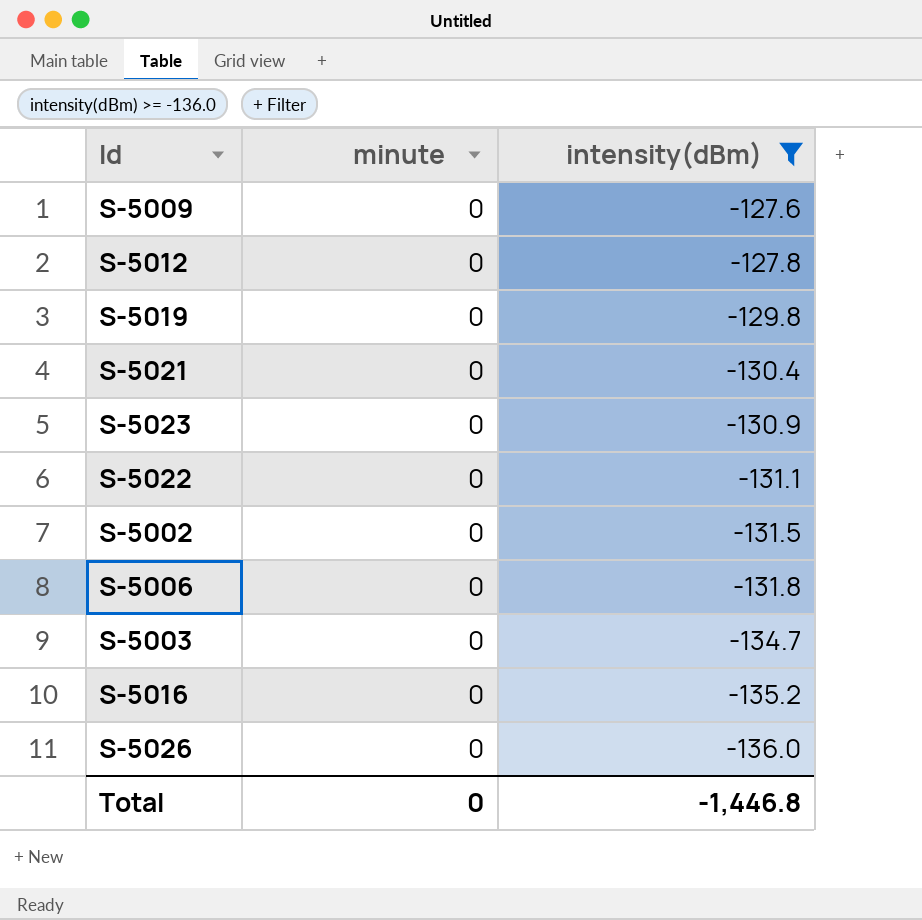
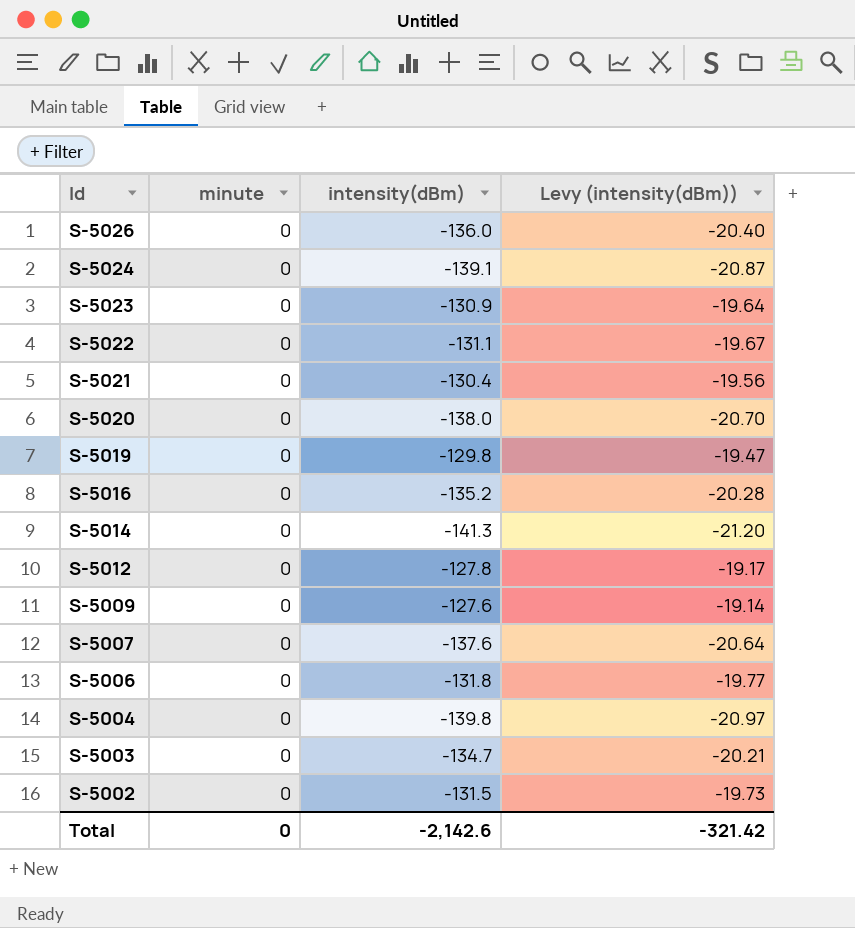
filter: intensity(dBm) >= -136.0 -> none
row order: intensity(dBm) descending -> Id descending
column Levy (intensity(dBm)) | formula: none -> [intensity(dBm)] * 0.15
Total | intensity(dBm): -1,446.8 -> -2,142.6

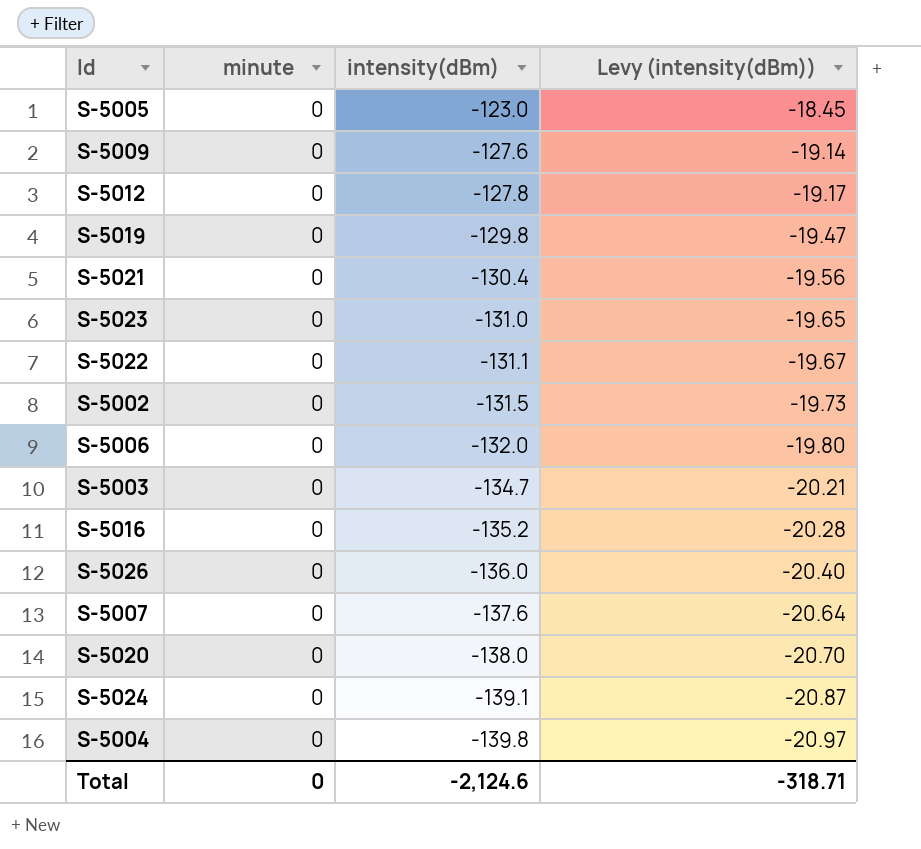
row order: Id descending -> intensity(dBm) descending
row S-5014: 0 | -141.3 | -21.20 -> none
row S-5005: none -> 0 | -123.0 | -18.45
S-5023 | intensity(dBm): -130.9 -> -131.0
S-5023 | Levy (intensity(dBm)): -19.64 -> -19.65
S-5006 | intensity(dBm): -131.8 -> -132.0
S-5006 | Levy (intensity(dBm)): -19.77 -> -19.80
Total | intensity(dBm): -2,142.6 -> -2,124.6
Total | Levy (intensity(dBm)): -321.42 -> -318.71

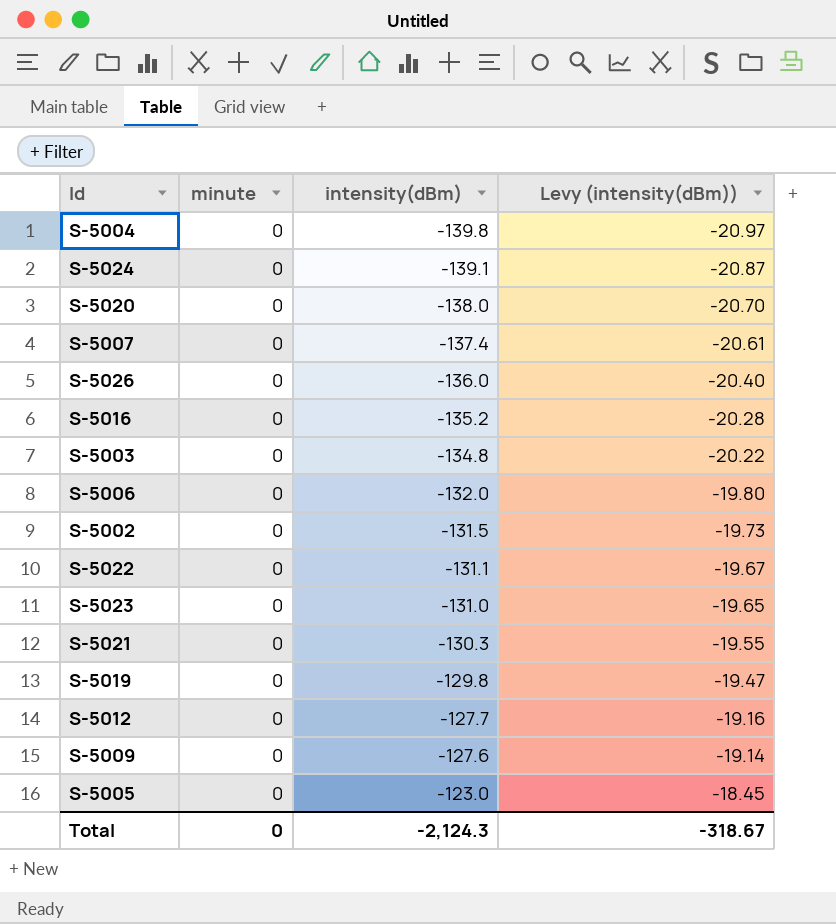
row order: intensity(dBm) descending -> intensity(dBm) ascending
S-5007 | intensity(dBm): -137.6 -> -137.4
S-5007 | Levy (intensity(dBm)): -20.64 -> -20.61
S-5003 | intensity(dBm): -134.7 -> -134.8
S-5003 | Levy (intensity(dBm)): -20.21 -> -20.22
S-5021 | intensity(dBm): -130.4 -> -130.3
S-5021 | Levy (intensity(dBm)): -19.56 -> -19.55
S-5012 | intensity(dBm): -127.8 -> -127.7
S-5012 | Levy (intensity(dBm)): -19.17 -> -19.16
Total | intensity(dBm): -2,124.6 -> -2,124.3
Total | Levy (intensity(dBm)): -318.71 -> -318.67

